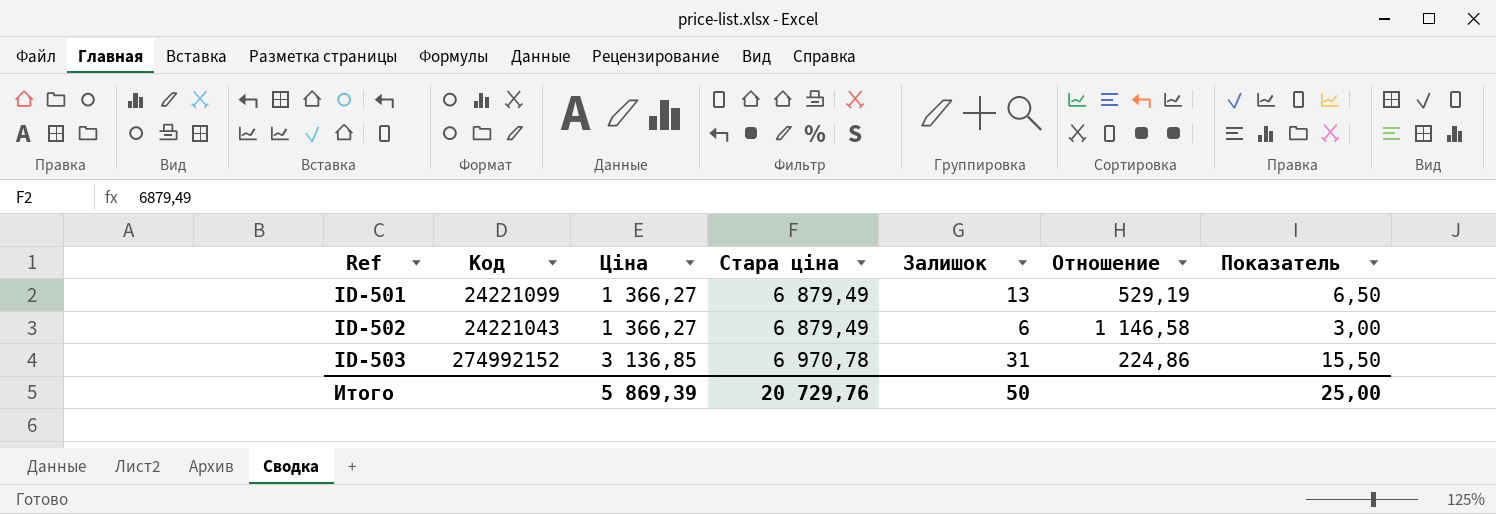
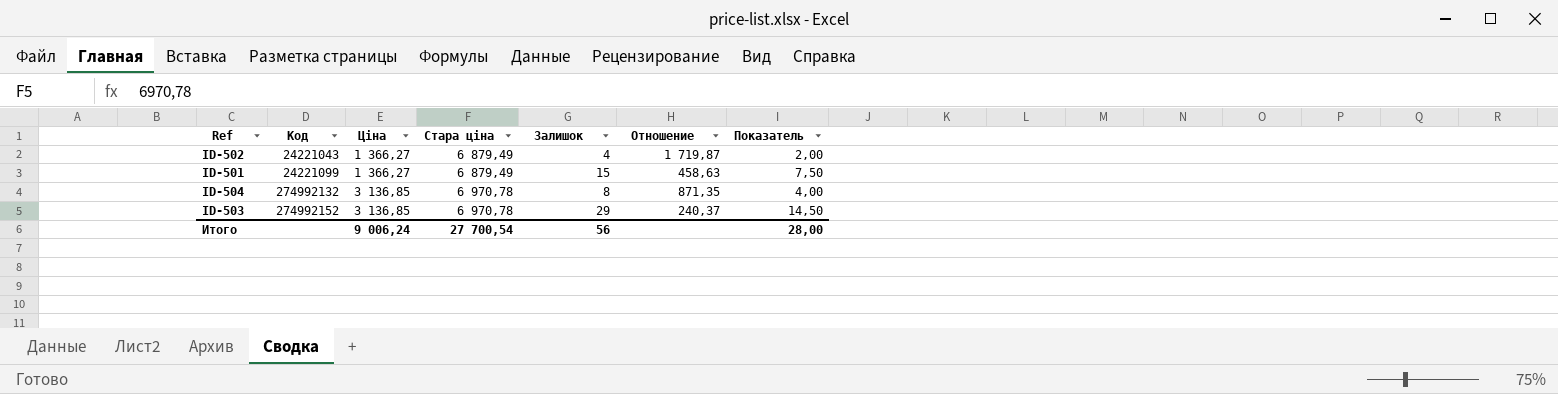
row order: Ref ascending -> Код ascending
ID-502 | Залишок: 6 -> 4
ID-502 | Отношение: 1 146,58 -> 1 719,87
ID-502 | Показатель: 3,00 -> 2,00
ID-501 | Залишок: 13 -> 15
ID-501 | Отношение: 529,19 -> 458,63
ID-501 | Показатель: 6,50 -> 7,50
row ID-504: none -> 274992132 | 3 136,85 | 6 970,78 | 8 | 871,35 | 4,00
ID-503 | Залишок: 31 -> 29
ID-503 | Отношение: 224,86 -> 240,37
ID-503 | Показатель: 15,50 -> 14,50
Итого | Ціна: 5 869,39 -> 9 006,24
Итого | Стара ціна: 20 729,76 -> 27 700,54
Итого | Залишок: 50 -> 56
Итого | Показатель: 25,00 -> 28,00

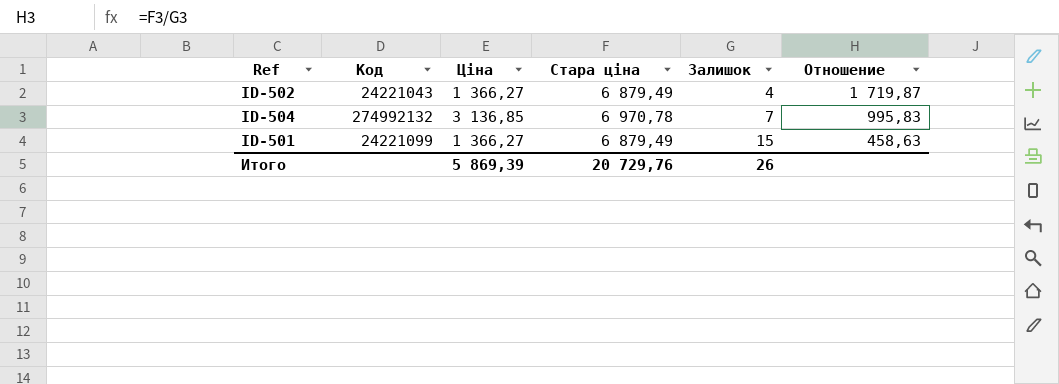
row order: Код ascending -> Залишок ascending
column Показатель | formula: [Залишок] * 0,5 -> none
row ID-503: 274992152 | 3 136,85 | 6 970,78 | 29 | 240,37 | 14,50 -> none
ID-504 | Залишок: 8 -> 7
ID-504 | Отношение: 871,35 -> 995,83
Итого | Ціна: 9 006,24 -> 5 869,39
Итого | Стара ціна: 27 700,54 -> 20 729,76
Итого | Залишок: 56 -> 26

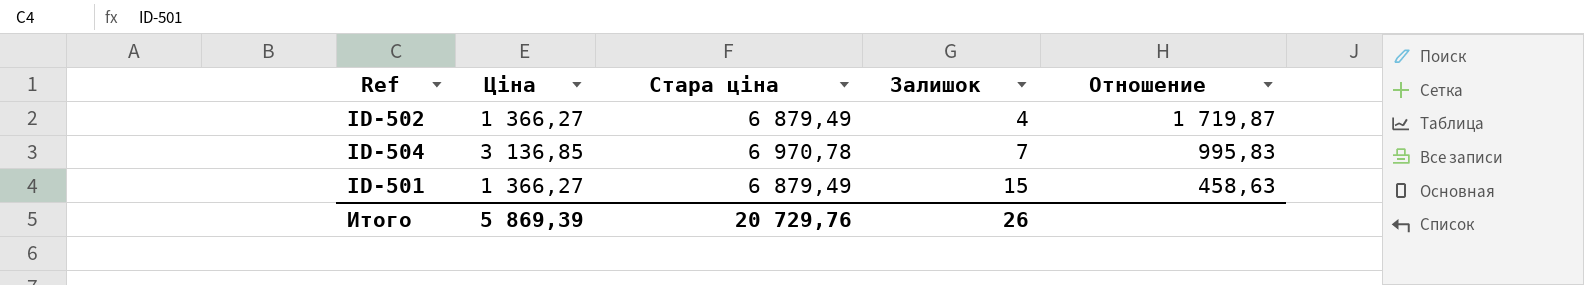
column Код | position: 2 -> none

